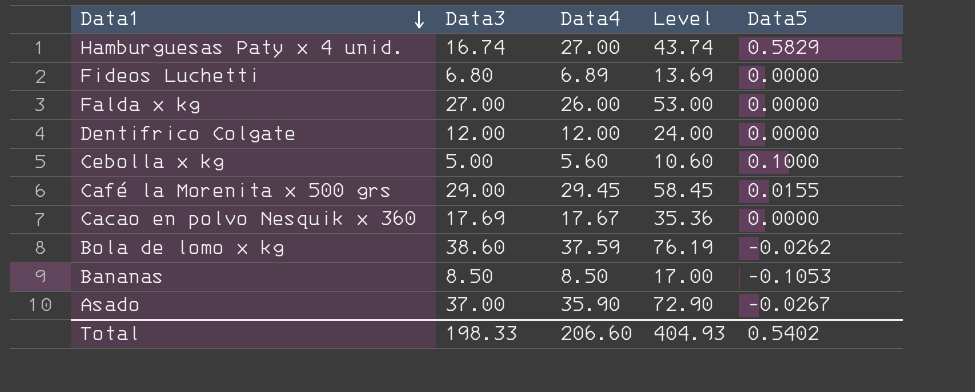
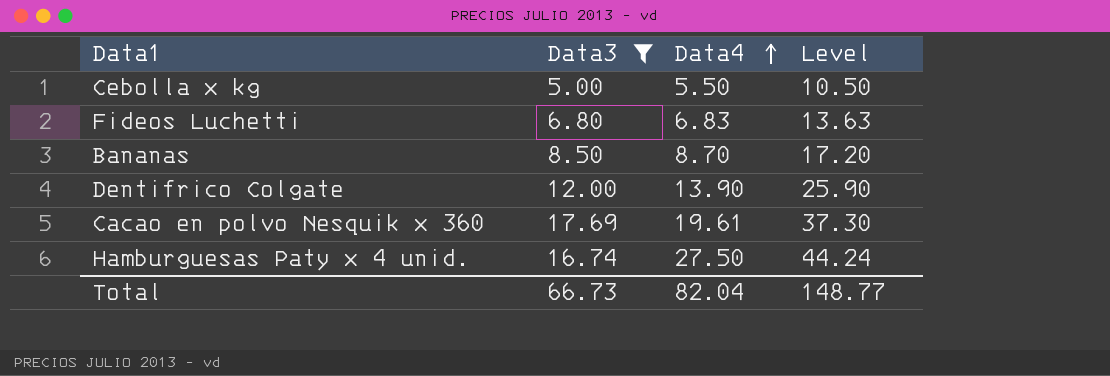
filter: none -> Data3 <= 17.69
row order: Data1 descending -> Data4 ascending
column Data5 | position: 5 -> none
Cebolla x kg | Data4: 5.60 -> 5.50
Cebolla x kg | Level: 10.60 -> 10.50
Fideos Luchetti | Data4: 6.89 -> 6.83
Fideos Luchetti | Level: 13.69 -> 13.63
Bananas | Data4: 8.50 -> 8.70
Bananas | Level: 17.00 -> 17.20
Dentifrico Colgate | Data4: 12.00 -> 13.90
Dentifrico Colgate | Level: 24.00 -> 25.90
Cacao en polvo Nesquik x 360 | Data4: 17.67 -> 19.61
Cacao en polvo Nesquik x 360 | Level: 35.36 -> 37.30
Hamburguesas Paty x 4 unid. | Data4: 27.00 -> 27.50
Hamburguesas Paty x 4 unid. | Level: 43.74 -> 44.24
Total | Data3: 198.33 -> 66.73
Total | Data4: 206.60 -> 82.04
Total | Level: 404.93 -> 148.77

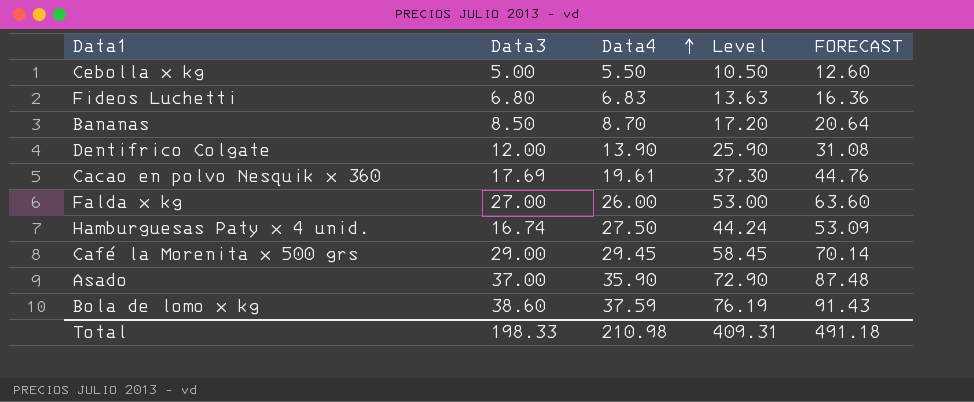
filter: Data3 <= 17.69 -> none
column FORECAST | formula: none -> [Level] * 1.2
Total | Data3: 66.73 -> 198.33
Total | Data4: 82.04 -> 210.98
Total | Level: 148.77 -> 409.31

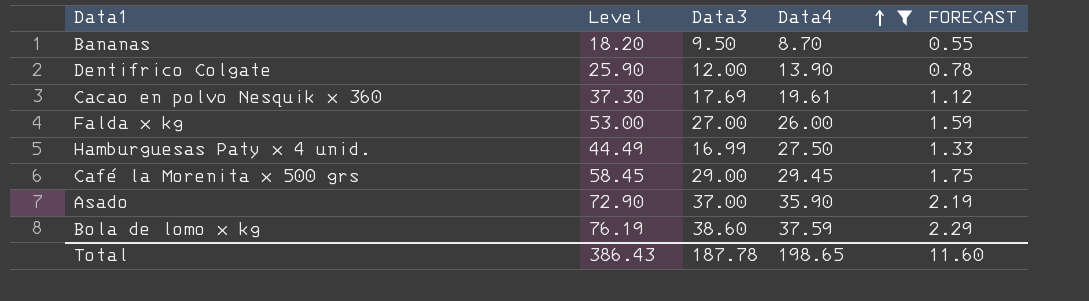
filter: none -> Data4 >= 8.70
column Level | position: 4 -> 2
column FORECAST | formula: [Level] * 1.2 -> [Level] * 0.03
Bananas | Level: 17.20 -> 18.20
Bananas | Data3: 8.50 -> 9.50
Hamburguesas Paty x 4 unid. | Level: 44.24 -> 44.49
Hamburguesas Paty x 4 unid. | Data3: 16.74 -> 16.99
Total | Level: 409.31 -> 386.43
Total | Data3: 198.33 -> 187.78
Total | Data4: 210.98 -> 198.65
Total | FORECAST: 491.18 -> 11.60

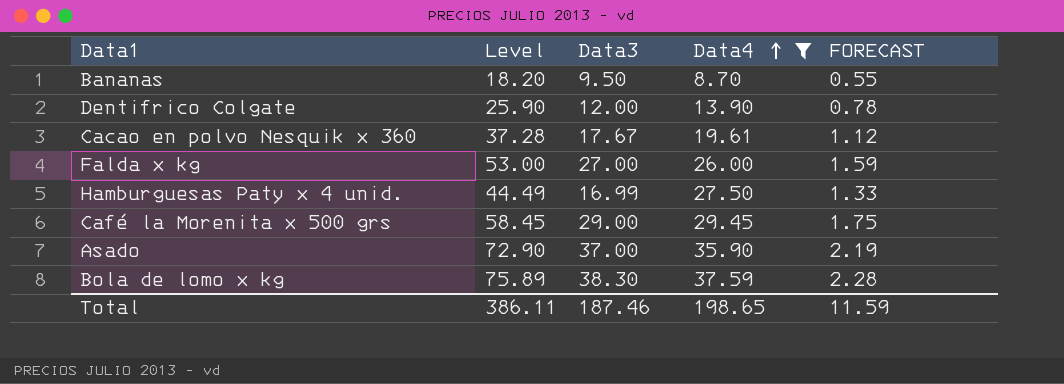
Cacao en polvo Nesquik x 360 | Level: 37.30 -> 37.28
Cacao en polvo Nesquik x 360 | Data3: 17.69 -> 17.67
Bola de lomo x kg | Level: 76.19 -> 75.89
Bola de lomo x kg | Data3: 38.60 -> 38.30
Bola de lomo x kg | FORECAST: 2.29 -> 2.28
Total | Level: 386.43 -> 386.11
Total | Data3: 187.78 -> 187.46
Total | FORECAST: 11.60 -> 11.59

